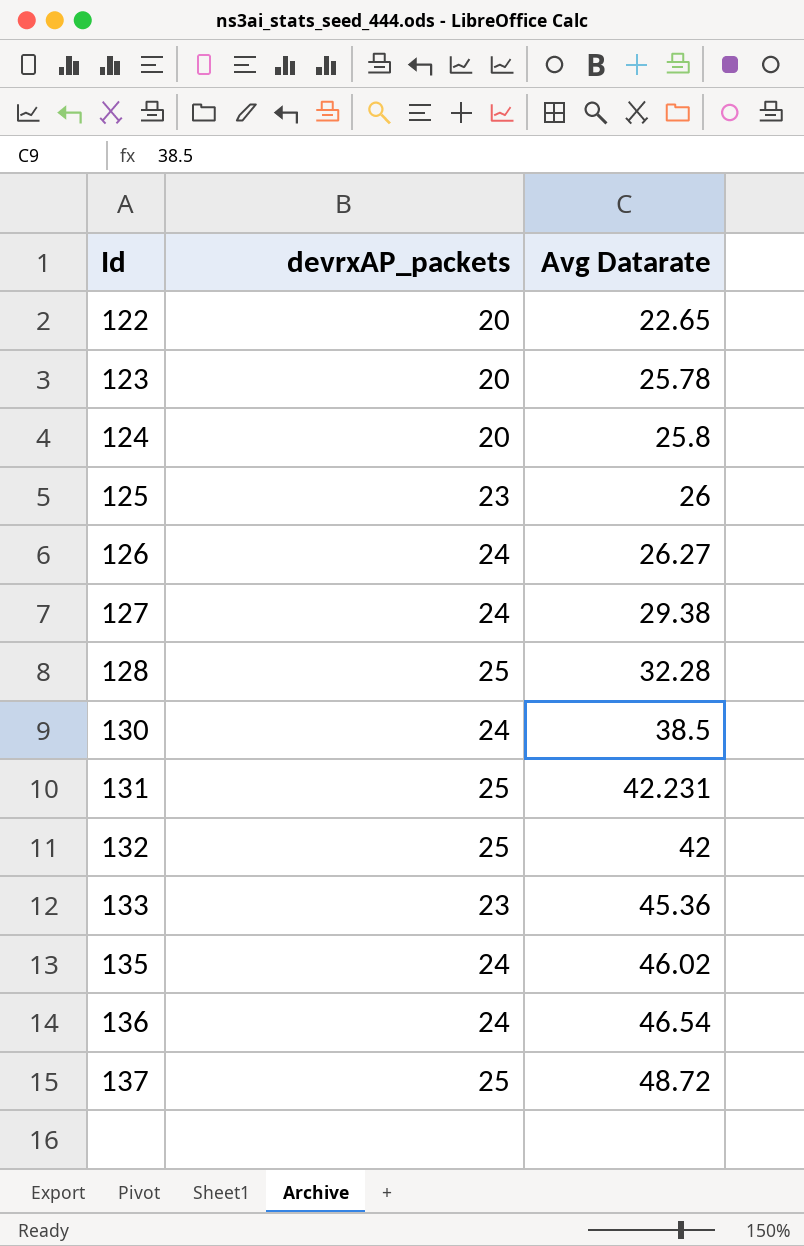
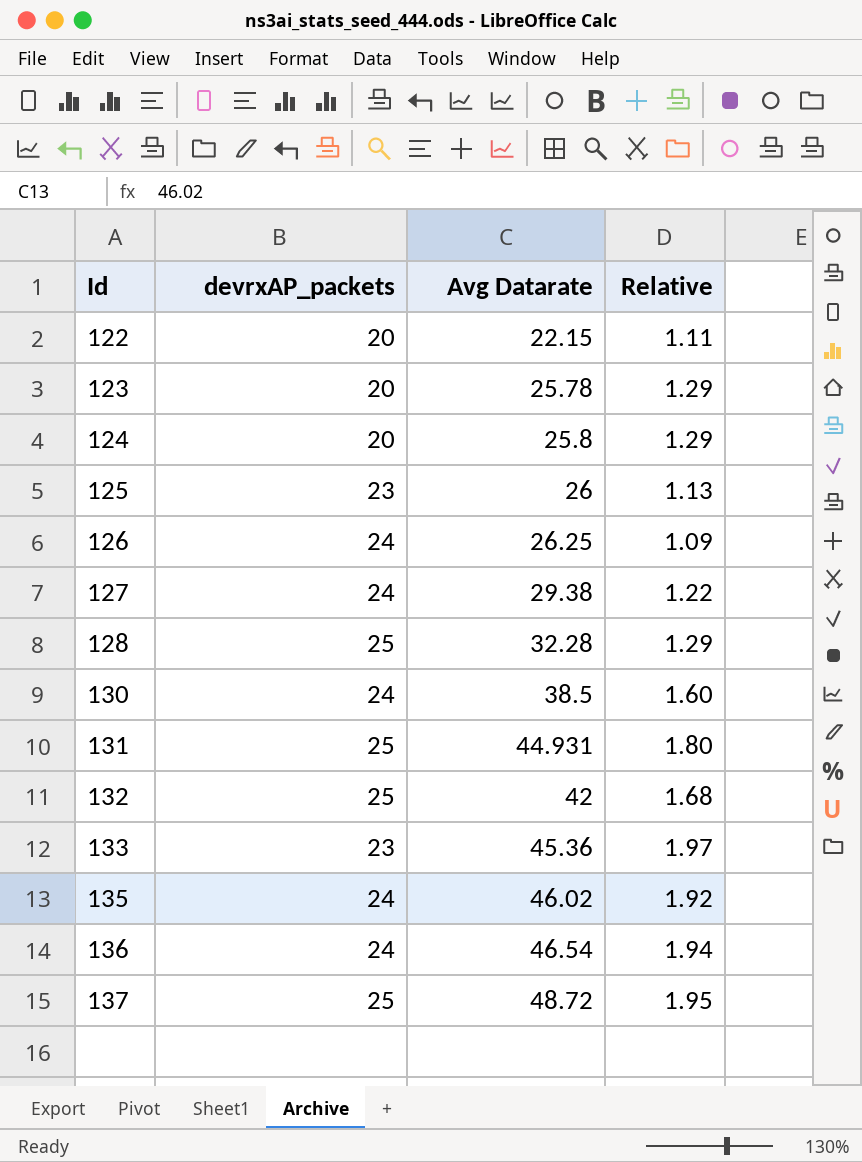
column Relative | formula: none -> [Avg Datarate] / [devrxAP_packets]
122 | Avg Datarate: 22.65 -> 22.15
126 | Avg Datarate: 26.27 -> 26.25
131 | Avg Datarate: 42.231 -> 44.931

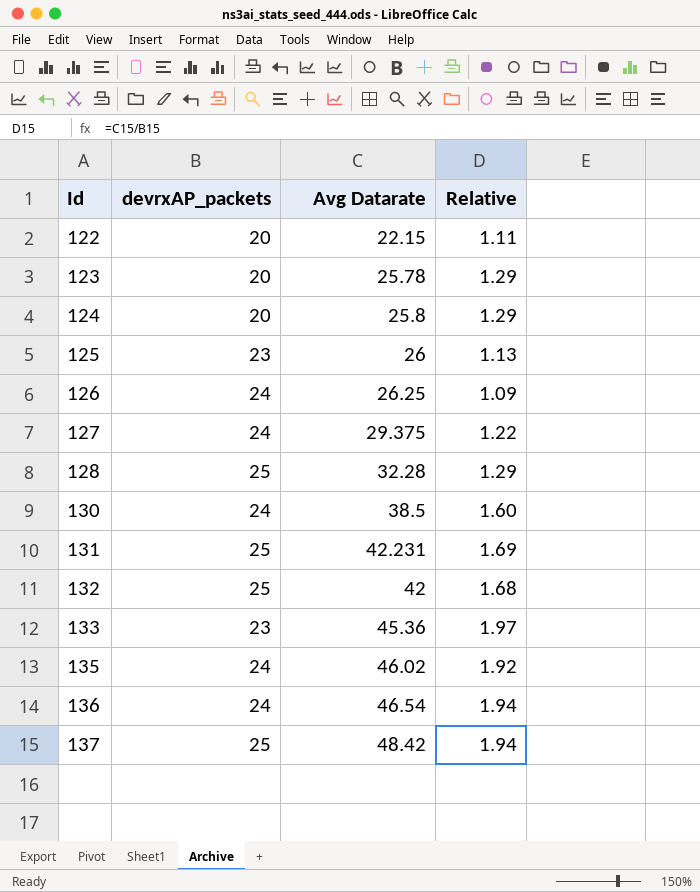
127 | Avg Datarate: 29.38 -> 29.375
131 | Avg Datarate: 44.931 -> 42.231
131 | Relative: 1.80 -> 1.69
137 | Avg Datarate: 48.72 -> 48.42
137 | Relative: 1.95 -> 1.94

